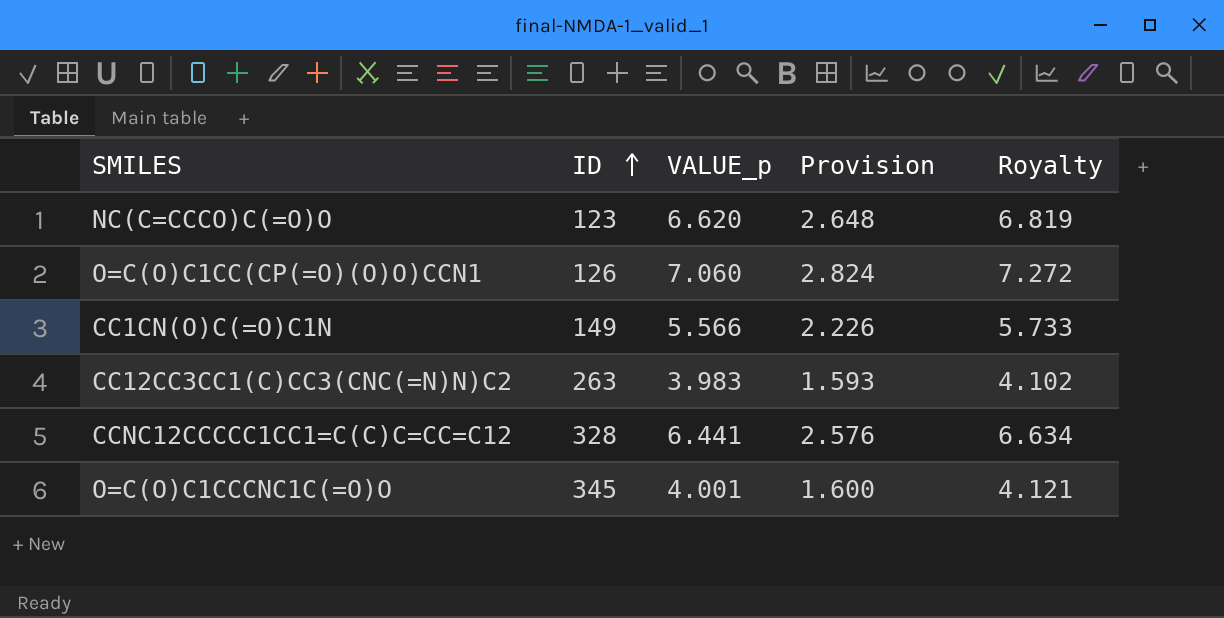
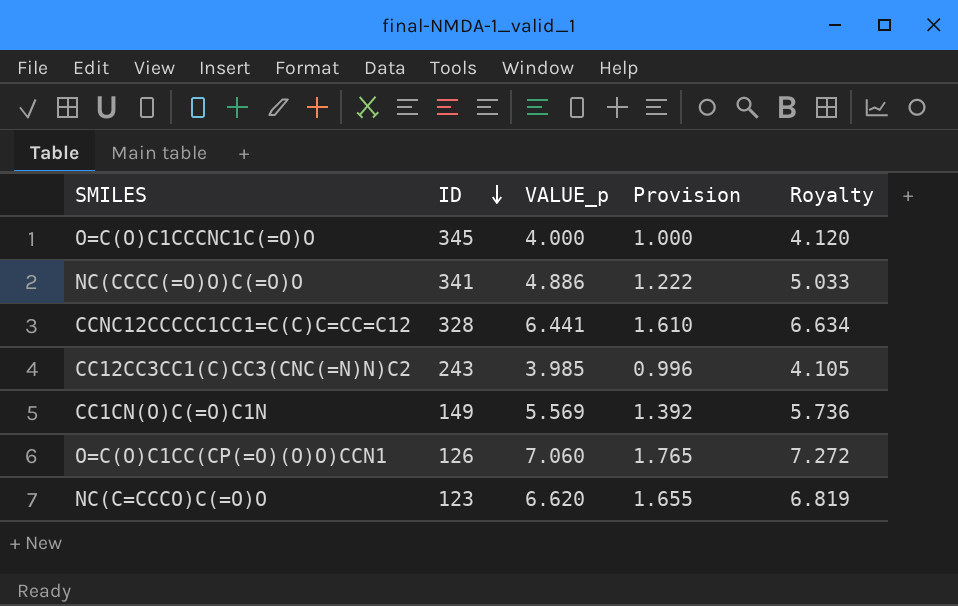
row order: ID ascending -> ID descending
column Provision | formula: [VALUE_p] * 0.4 -> [VALUE_p] * 0.25
O=C(O)C1CCCNC1C(=O)O | VALUE_p: 4.001 -> 4.000
O=C(O)C1CCCNC1C(=O)O | Royalty: 4.121 -> 4.120
row NC(CCCC(=O)O)C(=O)O: none -> 341 | 4.886 | 1.222 | 5.033
CC12CC3CC1(C)CC3(CNC(=N)N)C2 | ID: 263 -> 243
CC12CC3CC1(C)CC3(CNC(=N)N)C2 | VALUE_p: 3.983 -> 3.985
CC12CC3CC1(C)CC3(CNC(=N)N)C2 | Royalty: 4.102 -> 4.105
CC1CN(O)C(=O)C1N | VALUE_p: 5.566 -> 5.569
CC1CN(O)C(=O)C1N | Royalty: 5.733 -> 5.736

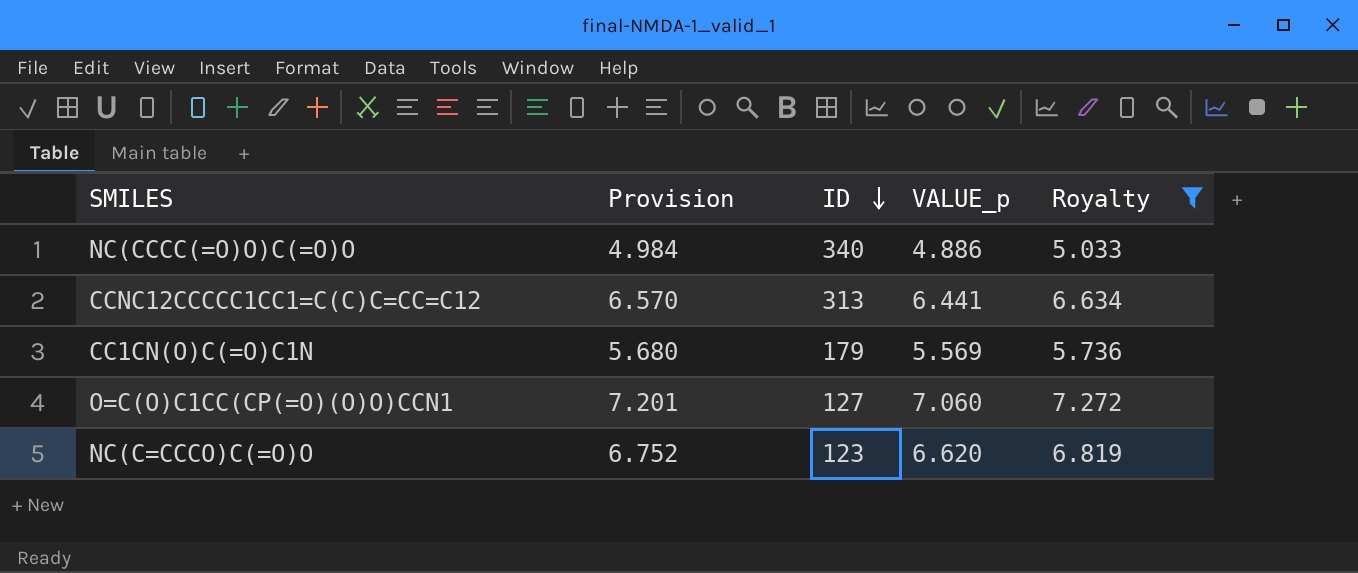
filter: none -> Royalty >= 5.033
column Provision | formula: [VALUE_p] * 0.25 -> [VALUE_p] * 1.02
column Provision | position: 4 -> 2
NC(CCCC(=O)O)C(=O)O | ID: 341 -> 340
CCNC12CCCCC1CC1=C(C)C=CC=C12 | ID: 328 -> 313
CC1CN(O)C(=O)C1N | ID: 149 -> 179
O=C(O)C1CC(CP(=O)(O)O)CCN1 | ID: 126 -> 127

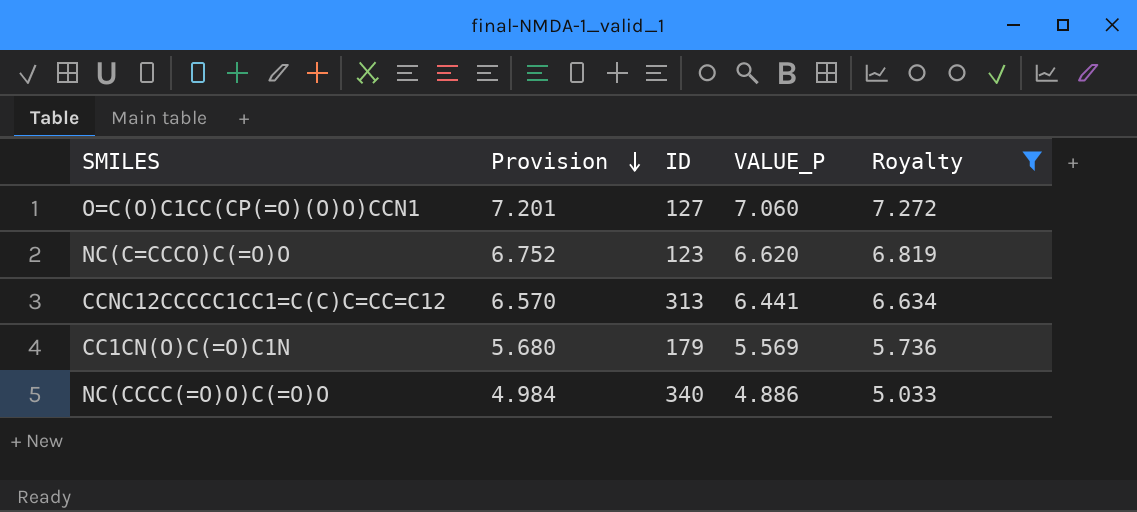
row order: ID descending -> Provision descending
column name: VALUE_p -> VALUE_P

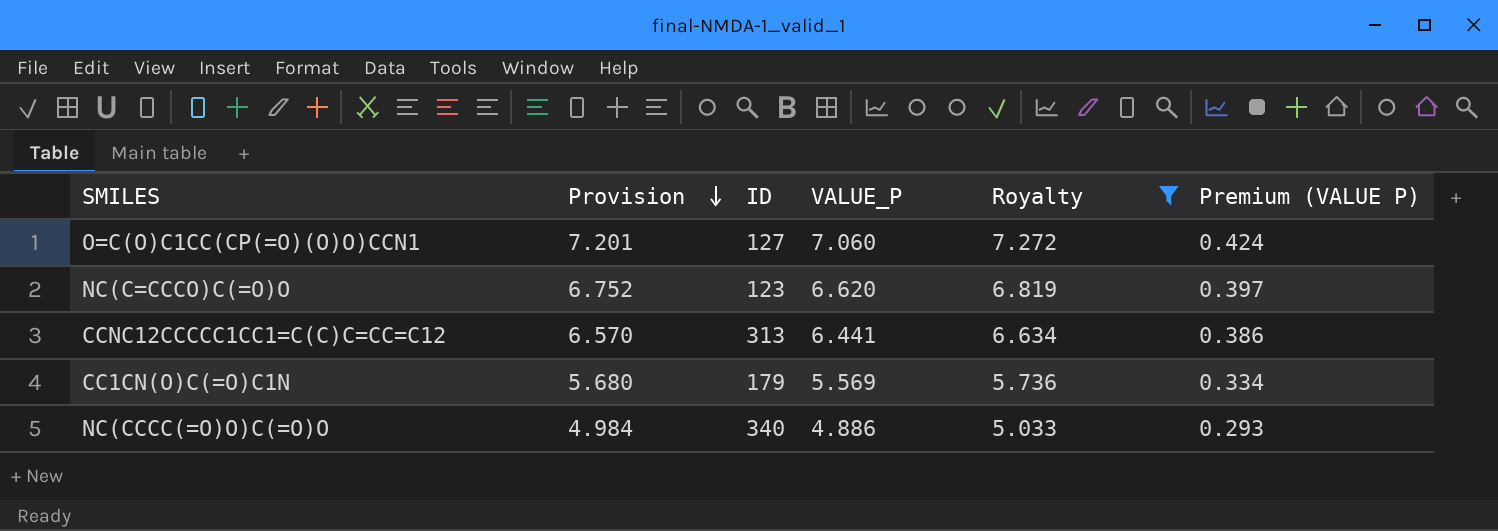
column Premium (VALUE P) | formula: none -> [VALUE_P] * 0.06

